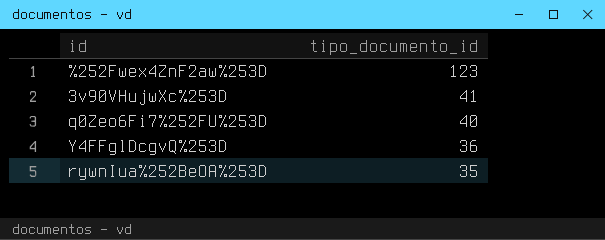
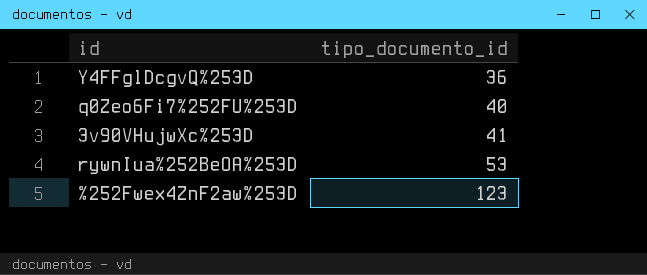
row order: tipo_documento_id descending -> tipo_documento_id ascending
rywnIua%252BeOA%253D | tipo_documento_id: 35 -> 53

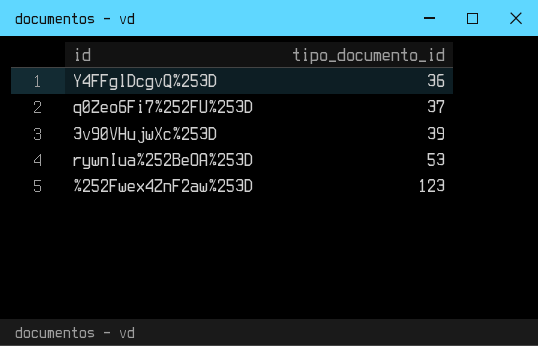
q0Zeo6Fi7%252FU%253D | tipo_documento_id: 40 -> 37
3v90VHujwXc%253D | tipo_documento_id: 41 -> 39

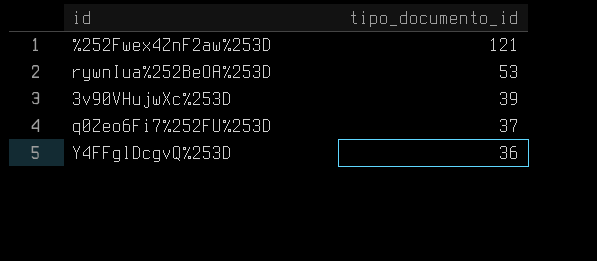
row order: tipo_documento_id ascending -> tipo_documento_id descending
%252Fwex4ZnF2aw%253D | tipo_documento_id: 123 -> 121

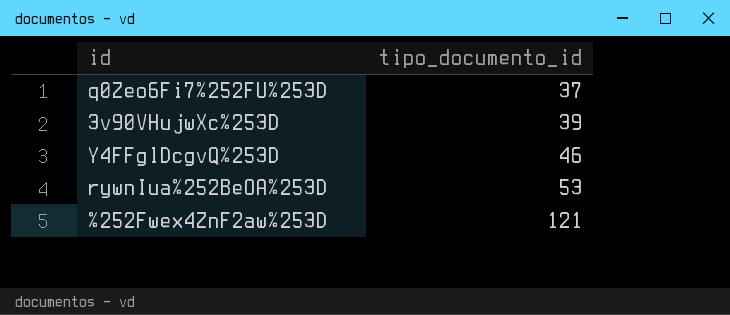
row order: tipo_documento_id descending -> tipo_documento_id ascending
Y4FFglDcgvQ%253D | tipo_documento_id: 36 -> 46

